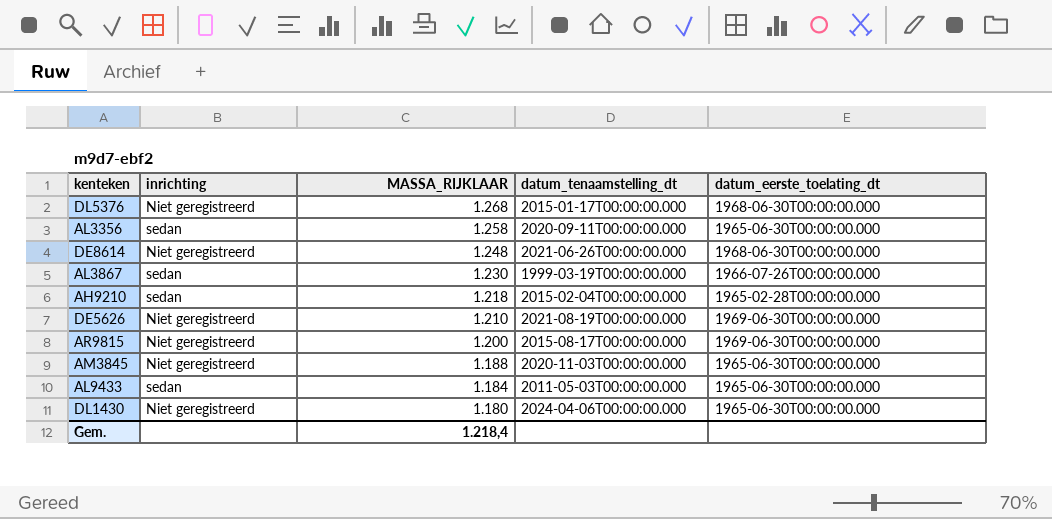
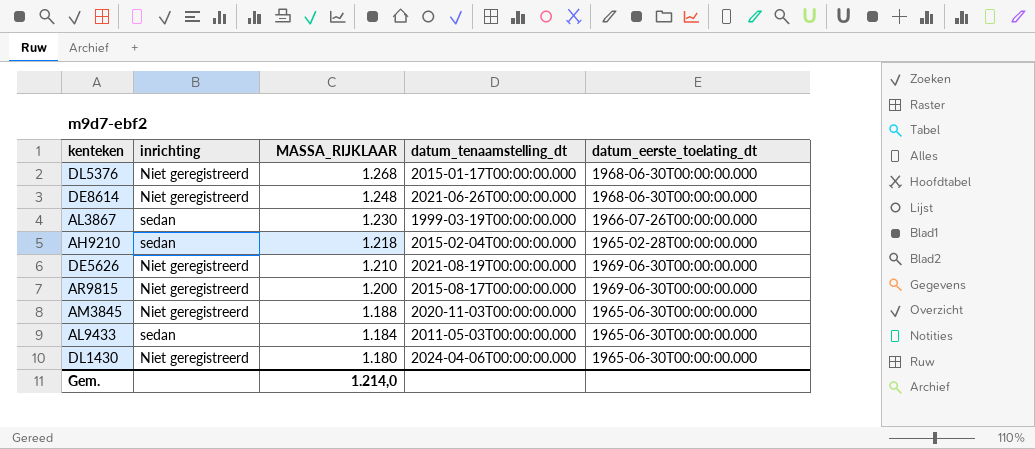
row AL3356: sedan | 1.258 | 2020-09-11T00:00:00.000 | 1965-06-30T00:00:00.000 -> none
Gem. | MASSA_RIJKLAAR: 1.218,4 -> 1.214,0

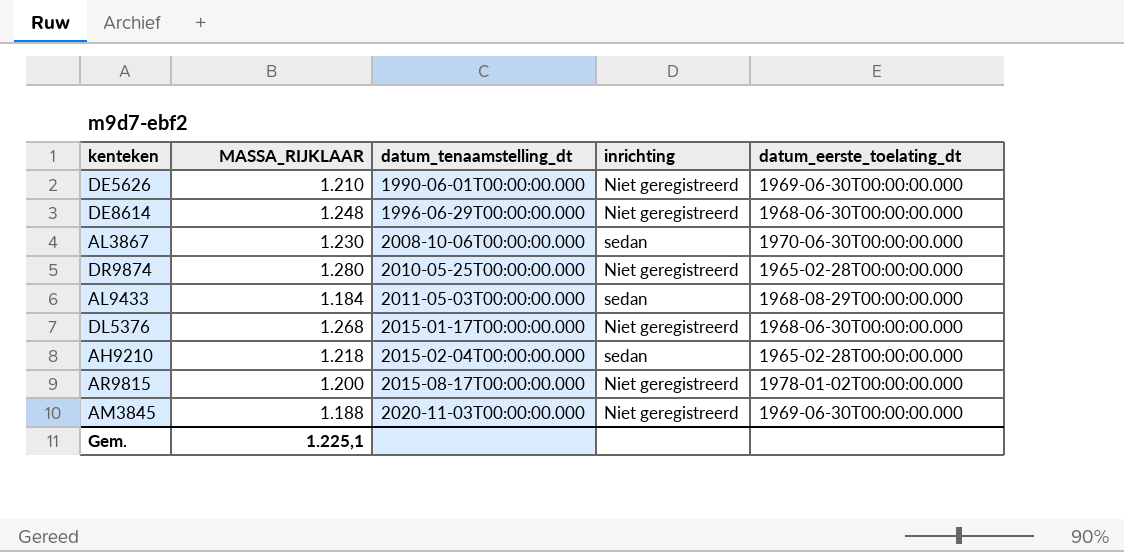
row order: MASSA_RIJKLAAR descending -> datum_tenaamstelling_dt ascending
column inrichting | position: 2 -> 4
row DL1430: Niet geregistreerd | 1.180 | 2024-04-06T00:00:00.000 | 1965-06-30T00:00:00.000 -> none
DE5626 | datum_tenaamstelling_dt: 2021-08-19T00:00:00.000 -> 1990-06-01T00:00:00.000
DE8614 | datum_tenaamstelling_dt: 2021-06-26T00:00:00.000 -> 1996-06-29T00:00:00.000
AL3867 | datum_tenaamstelling_dt: 1999-03-19T00:00:00.000 -> 2008-10-06T00:00:00.000
AL3867 | datum_eerste_toelating_dt: 1966-07-26T00:00:00.000 -> 1970-06-30T00:00:00.000
row DR9874: none -> 1.280 | 2010-05-25T00:00:00.000 | Niet geregistreerd | 1965-02-28T00:00:00.000
AL9433 | datum_eerste_toelating_dt: 1965-06-30T00:00:00.000 -> 1968-08-29T00:00:00.000
AR9815 | datum_eerste_toelating_dt: 1969-06-30T00:00:00.000 -> 1978-01-02T00:00:00.000
AM3845 | datum_eerste_toelating_dt: 1965-06-30T00:00:00.000 -> 1969-06-30T00:00:00.000
Gem. | MASSA_RIJKLAAR: 1.214,0 -> 1.225,1

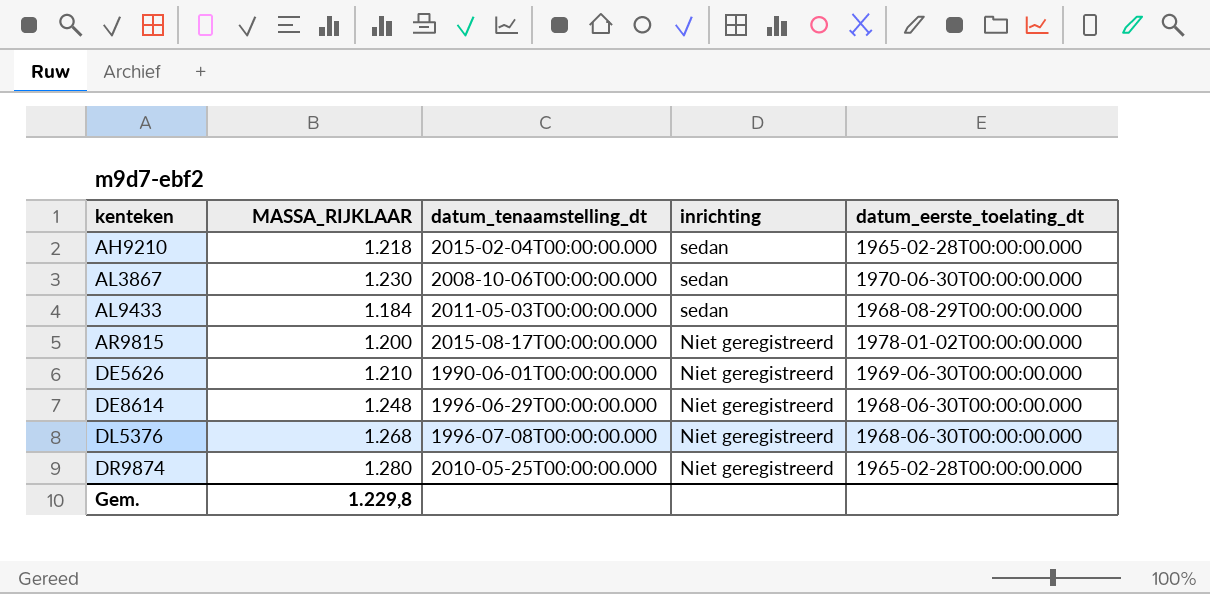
row order: datum_tenaamstelling_dt ascending -> kenteken ascending
row AM3845: 1.188 | 2020-11-03T00:00:00.000 | Niet geregistreerd | 1969-06-30T00:00:00.000 -> none
DL5376 | datum_tenaamstelling_dt: 2015-01-17T00:00:00.000 -> 1996-07-08T00:00:00.000
Gem. | MASSA_RIJKLAAR: 1.225,1 -> 1.229,8

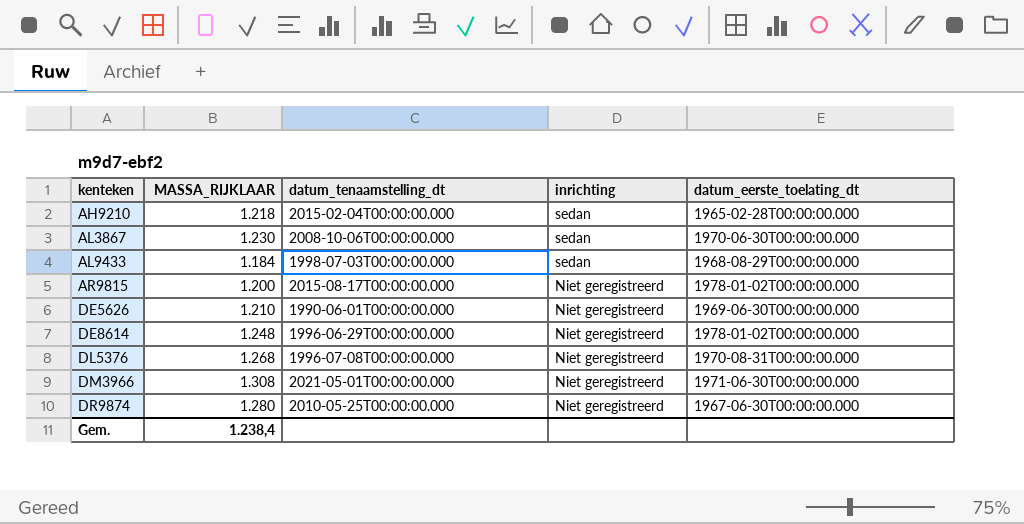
AL9433 | datum_tenaamstelling_dt: 2011-05-03T00:00:00.000 -> 1998-07-03T00:00:00.000
DE8614 | datum_eerste_toelating_dt: 1968-06-30T00:00:00.000 -> 1978-01-02T00:00:00.000
DL5376 | datum_eerste_toelating_dt: 1968-06-30T00:00:00.000 -> 1970-08-31T00:00:00.000
row DM3966: none -> 1.308 | 2021-05-01T00:00:00.000 | Niet geregistreerd | 1971-06-30T00:00:00.000
DR9874 | datum_eerste_toelating_dt: 1965-02-28T00:00:00.000 -> 1967-06-30T00:00:00.000
Gem. | MASSA_RIJKLAAR: 1.229,8 -> 1.238,4

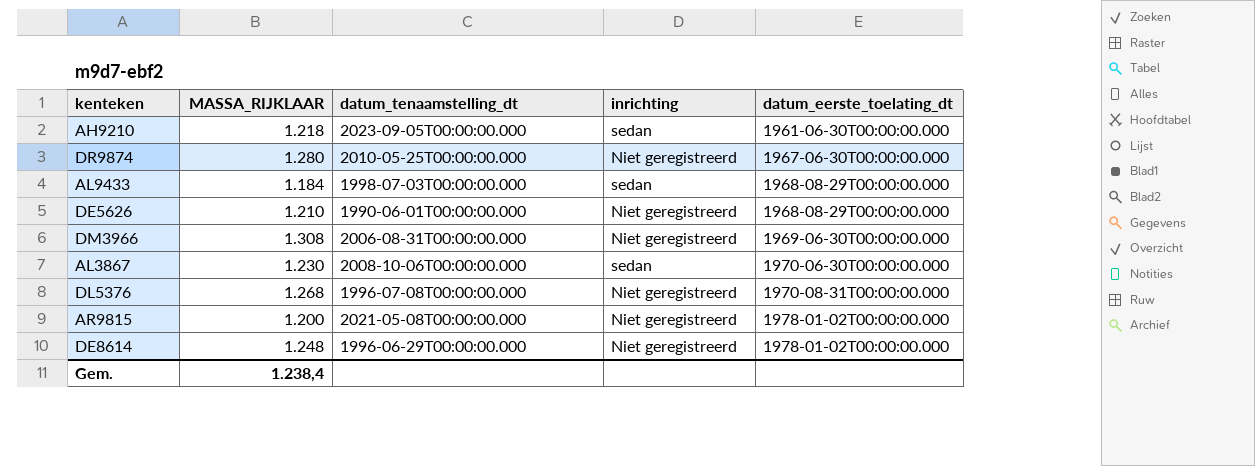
row order: kenteken ascending -> datum_eerste_toelating_dt ascending
AH9210 | datum_tenaamstelling_dt: 2015-02-04T00:00:00.000 -> 2023-09-05T00:00:00.000
AH9210 | datum_eerste_toelating_dt: 1965-02-28T00:00:00.000 -> 1961-06-30T00:00:00.000
DE5626 | datum_eerste_toelating_dt: 1969-06-30T00:00:00.000 -> 1968-08-29T00:00:00.000
DM3966 | datum_tenaamstelling_dt: 2021-05-01T00:00:00.000 -> 2006-08-31T00:00:00.000
DM3966 | datum_eerste_toelating_dt: 1971-06-30T00:00:00.000 -> 1969-06-30T00:00:00.000
AR9815 | datum_tenaamstelling_dt: 2015-08-17T00:00:00.000 -> 2021-05-08T00:00:00.000

